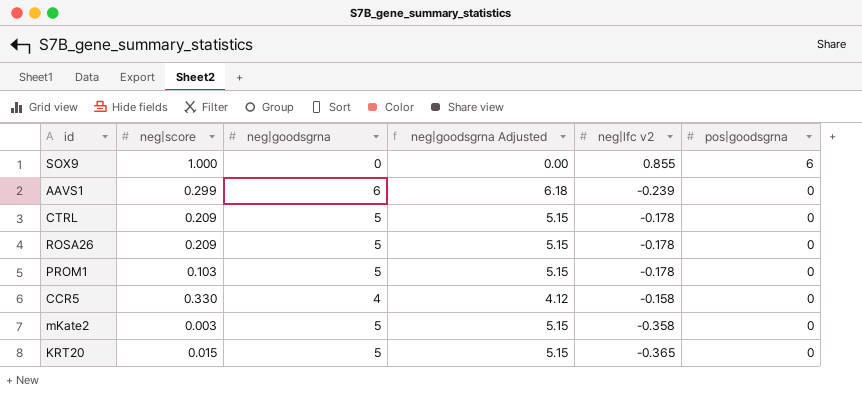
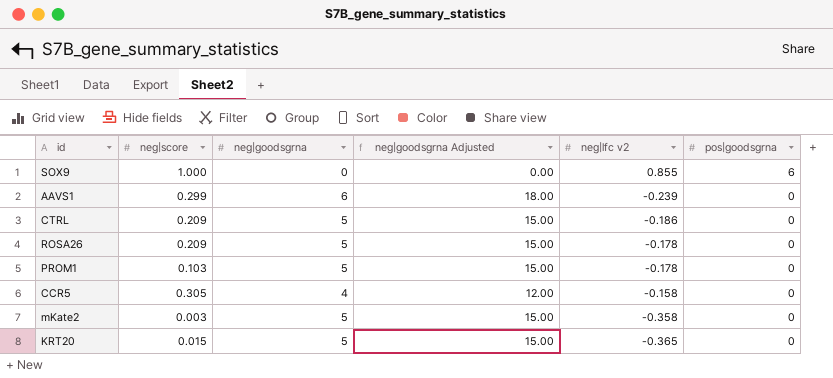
column neg|goodsgrna Adjusted | formula: [neg|goodsgrna] * 1.03 -> [neg|goodsgrna] * 3
CTRL | neg|lfc v2: -0.178 -> -0.186
CCR5 | neg|score: 0.330 -> 0.305

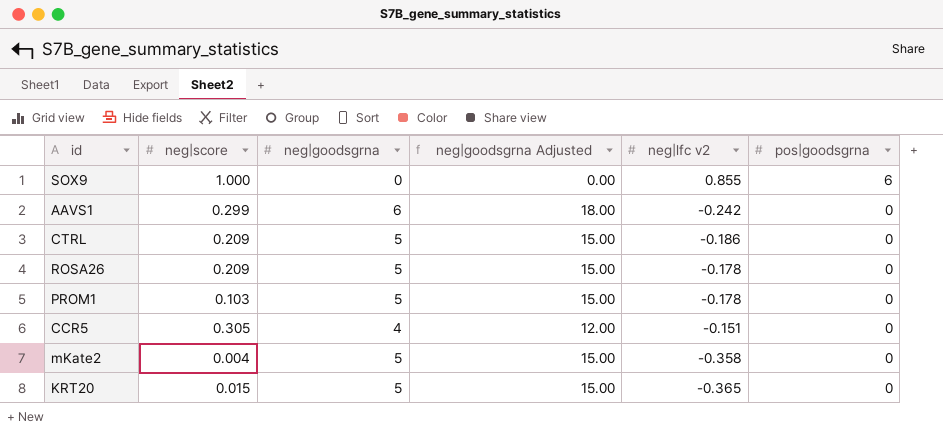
AAVS1 | neg|lfc v2: -0.239 -> -0.242
CCR5 | neg|lfc v2: -0.158 -> -0.151
mKate2 | neg|score: 0.003 -> 0.004

